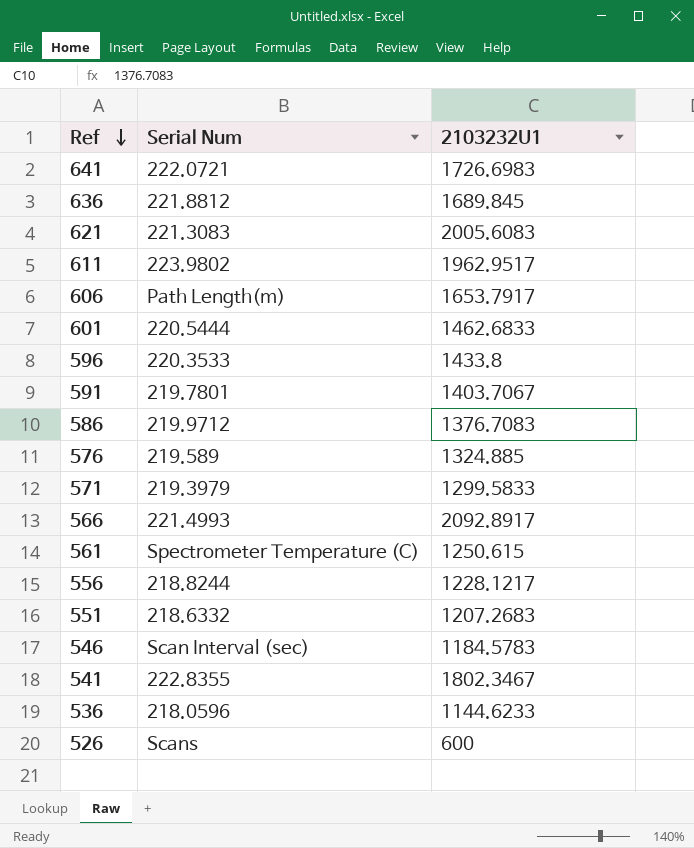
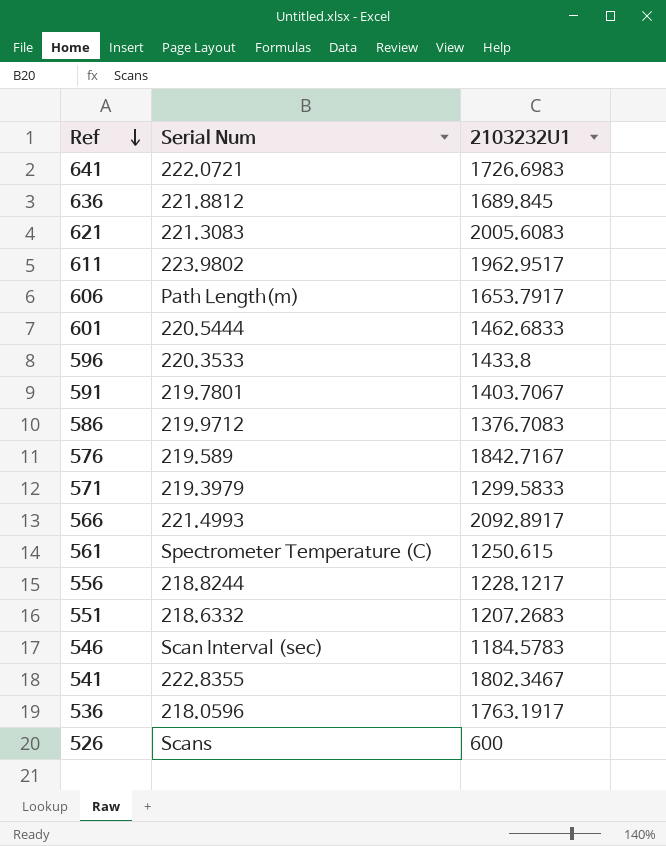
576 | 2103232U1: 1324.885 -> 1842.7167
536 | 2103232U1: 1144.6233 -> 1763.1917

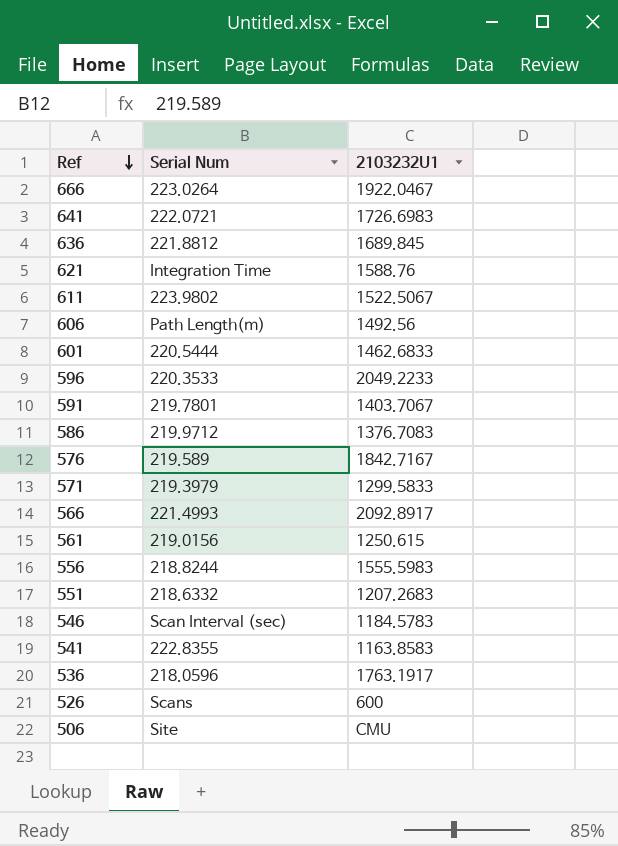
row 666: none -> 223.0264 | 1922.0467
621 | Serial Num: 221.3083 -> Integration Time
621 | 2103232U1: 2005.6083 -> 1588.76
611 | 2103232U1: 1962.9517 -> 1522.5067
606 | 2103232U1: 1653.7917 -> 1492.56
596 | 2103232U1: 1433.8 -> 2049.2233
561 | Serial Num: Spectrometer Temperature (C) -> 219.0156
556 | 2103232U1: 1228.1217 -> 1555.5983
541 | 2103232U1: 1802.3467 -> 1163.8583
row 506: none -> Site | CMU

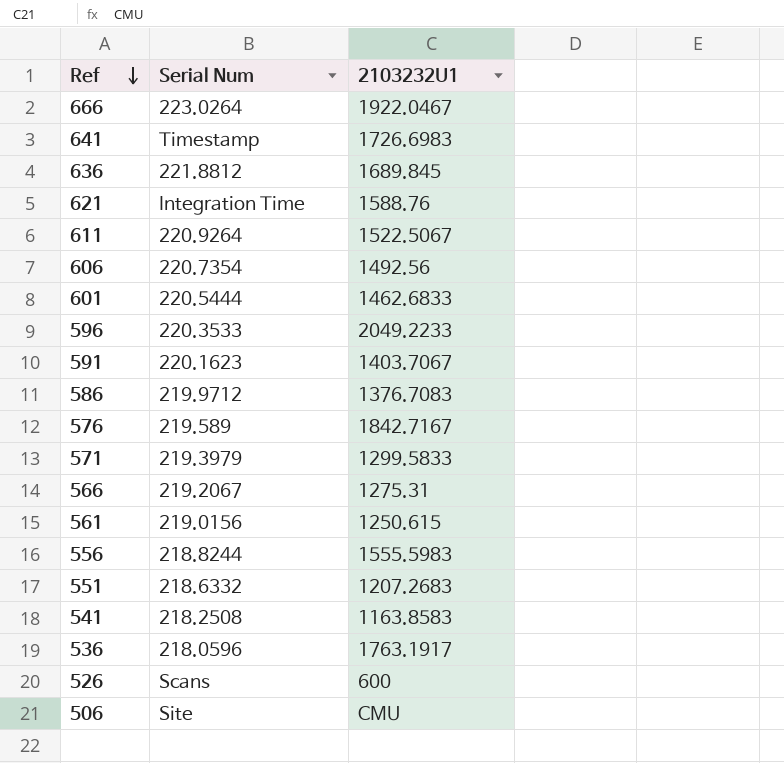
row 546: Scan Interval (sec) | 1184.5783 -> none
641 | Serial Num: 222.0721 -> Timestamp
611 | Serial Num: 223.9802 -> 220.9264
606 | Serial Num: Path Length(m) -> 220.7354
591 | Serial Num: 219.7801 -> 220.1623
566 | Serial Num: 221.4993 -> 219.2067
566 | 2103232U1: 2092.8917 -> 1275.31
541 | Serial Num: 222.8355 -> 218.2508

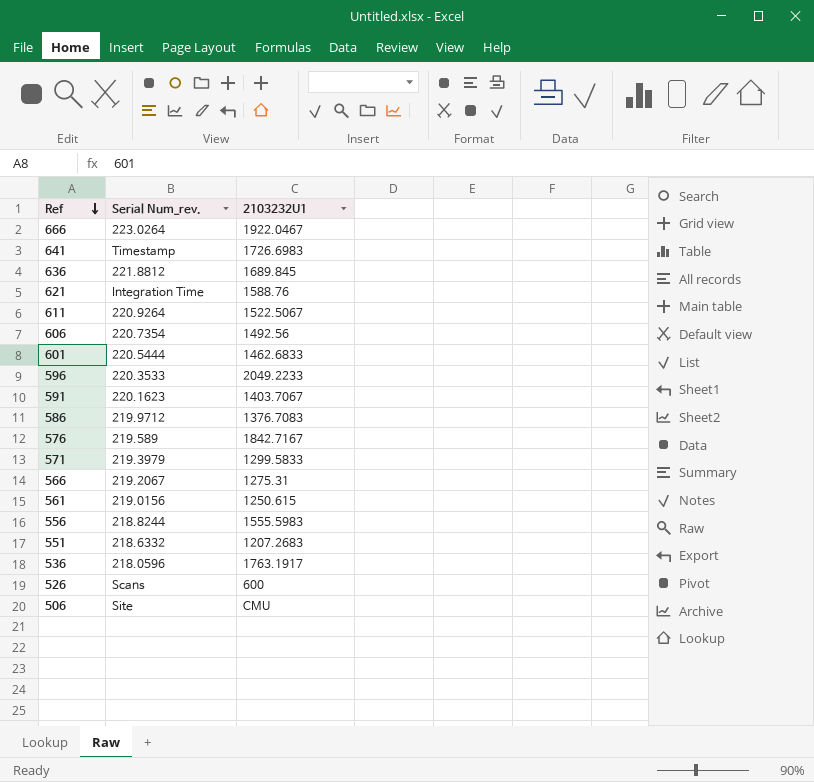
column name: Serial Num -> Serial Num_rev.
row 541: 218.2508 | 1163.8583 -> none

